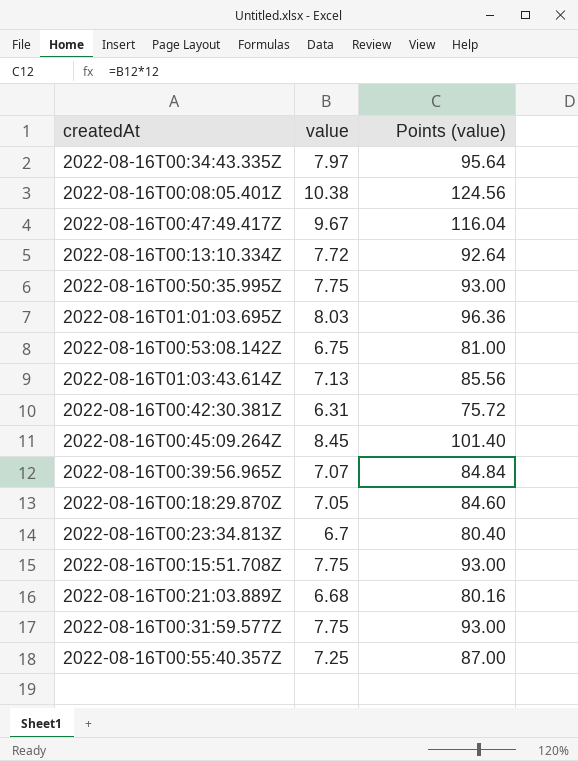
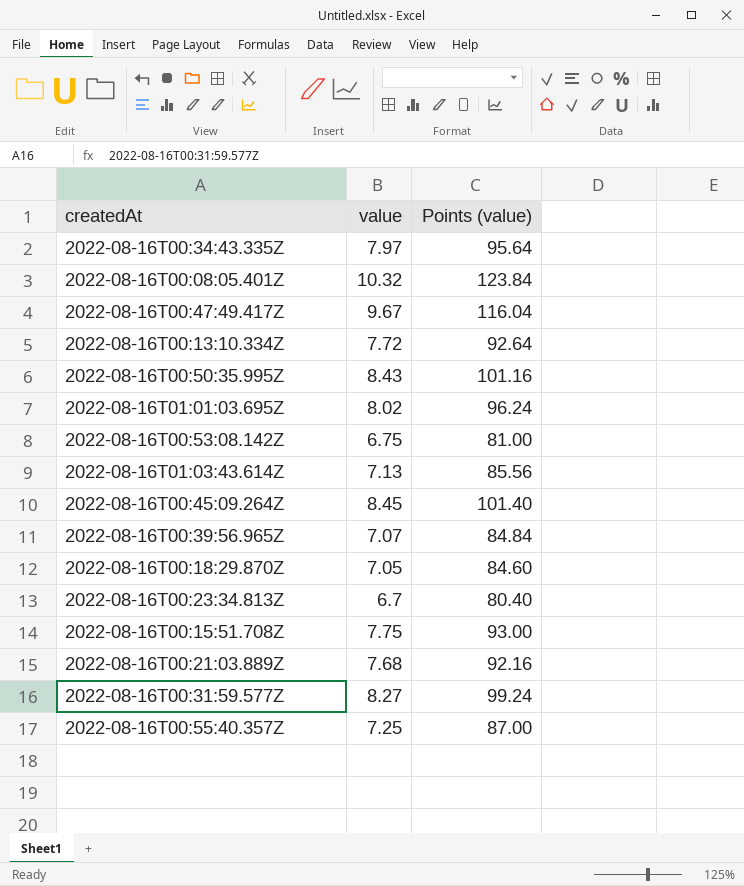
row 2022-08-16T00:42:30.381Z: 6.31 | 75.72 -> none
2022-08-16T00:08:05.401Z | value: 10.38 -> 10.32
2022-08-16T00:08:05.401Z | Points (value): 124.56 -> 123.84
2022-08-16T00:50:35.995Z | value: 7.75 -> 8.43
2022-08-16T00:50:35.995Z | Points (value): 93.00 -> 101.16
2022-08-16T01:01:03.695Z | value: 8.03 -> 8.02
2022-08-16T01:01:03.695Z | Points (value): 96.36 -> 96.24
2022-08-16T00:21:03.889Z | value: 6.68 -> 7.68
2022-08-16T00:21:03.889Z | Points (value): 80.16 -> 92.16
2022-08-16T00:31:59.577Z | value: 7.75 -> 8.27
2022-08-16T00:31:59.577Z | Points (value): 93.00 -> 99.24

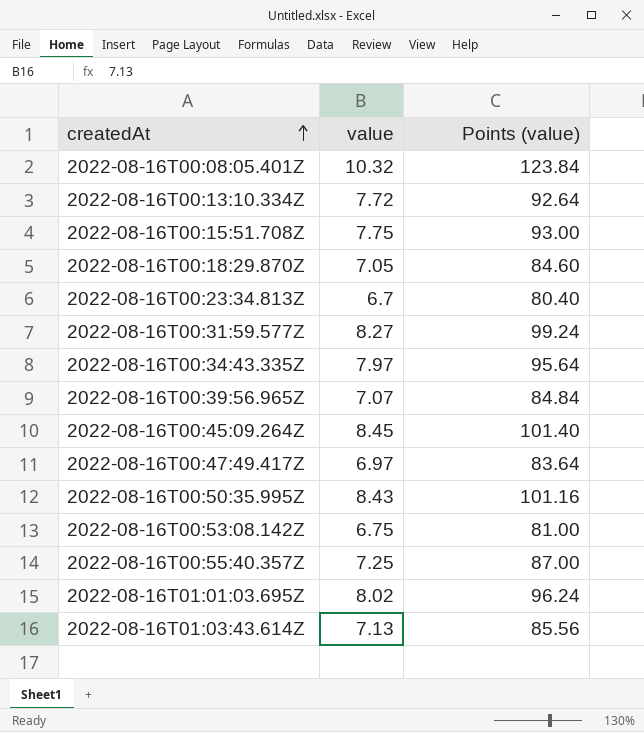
row order: none -> createdAt ascending
row 2022-08-16T00:21:03.889Z: 7.68 | 92.16 -> none
2022-08-16T00:47:49.417Z | value: 9.67 -> 6.97
2022-08-16T00:47:49.417Z | Points (value): 116.04 -> 83.64

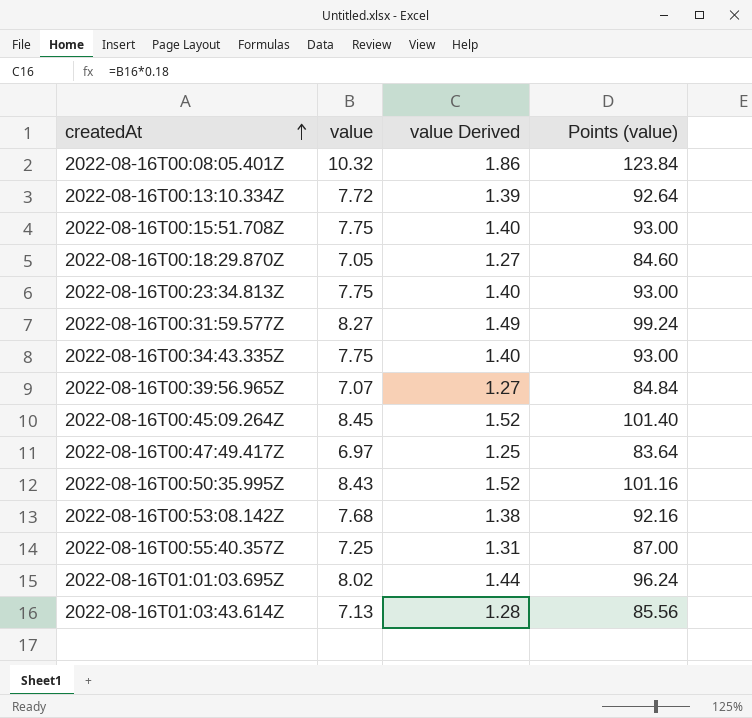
column value Derived | formula: none -> [value] * 0.18
2022-08-16T00:23:34.813Z | value: 6.7 -> 7.75
2022-08-16T00:23:34.813Z | Points (value): 80.40 -> 93.00
2022-08-16T00:34:43.335Z | value: 7.97 -> 7.75
2022-08-16T00:34:43.335Z | Points (value): 95.64 -> 93.00
2022-08-16T00:53:08.142Z | value: 6.75 -> 7.68
2022-08-16T00:53:08.142Z | Points (value): 81.00 -> 92.16

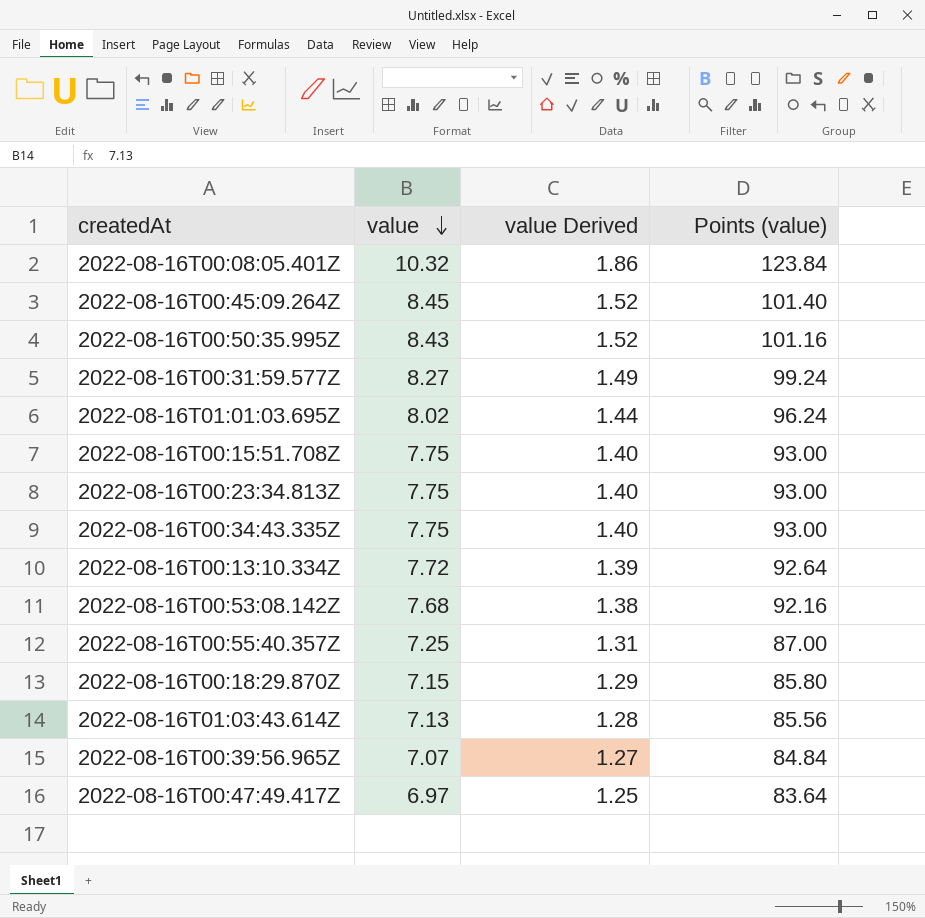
row order: createdAt ascending -> value descending
2022-08-16T00:18:29.870Z | value: 7.05 -> 7.15
2022-08-16T00:18:29.870Z | value Derived: 1.27 -> 1.29
2022-08-16T00:18:29.870Z | Points (value): 84.60 -> 85.80

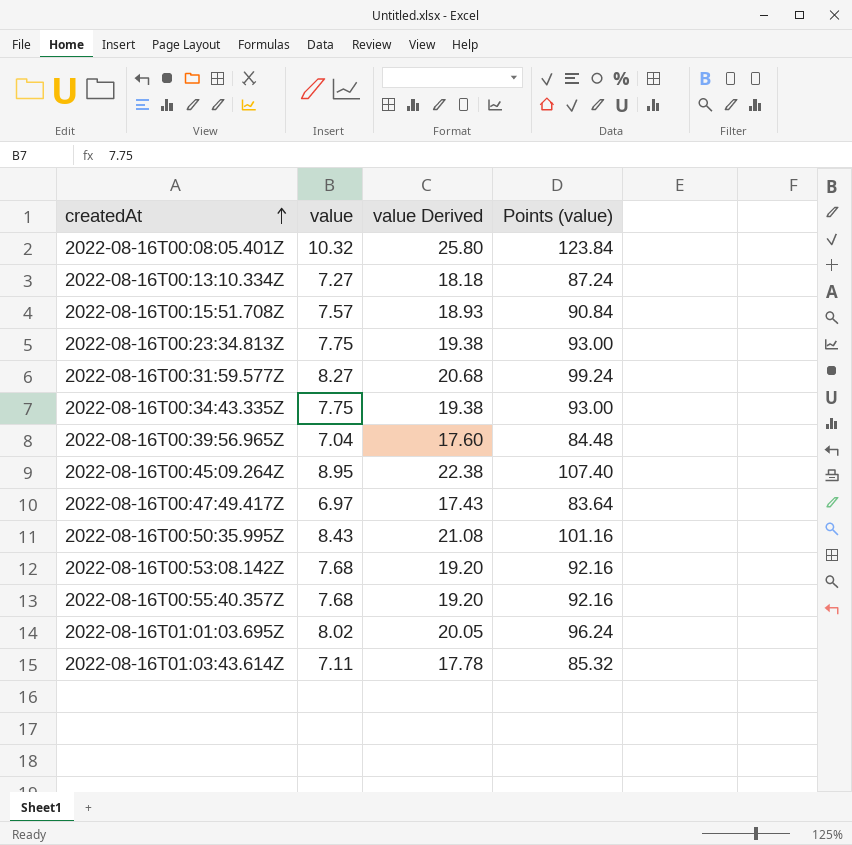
row order: value descending -> createdAt ascending
column value Derived | formula: [value] * 0.18 -> [value] * 2.5
row 2022-08-16T00:18:29.870Z: 7.15 | 1.29 | 85.80 -> none
2022-08-16T00:13:10.334Z | value: 7.72 -> 7.27
2022-08-16T00:13:10.334Z | Points (value): 92.64 -> 87.24
2022-08-16T00:15:51.708Z | value: 7.75 -> 7.57
2022-08-16T00:15:51.708Z | Points (value): 93.00 -> 90.84
2022-08-16T00:39:56.965Z | value: 7.07 -> 7.04
2022-08-16T00:39:56.965Z | Points (value): 84.84 -> 84.48
2022-08-16T00:45:09.264Z | value: 8.45 -> 8.95
2022-08-16T00:45:09.264Z | Points (value): 101.40 -> 107.40
2022-08-16T00:55:40.357Z | value: 7.25 -> 7.68
2022-08-16T00:55:40.357Z | Points (value): 87.00 -> 92.16
2022-08-16T01:03:43.614Z | value: 7.13 -> 7.11
2022-08-16T01:03:43.614Z | Points (value): 85.56 -> 85.32

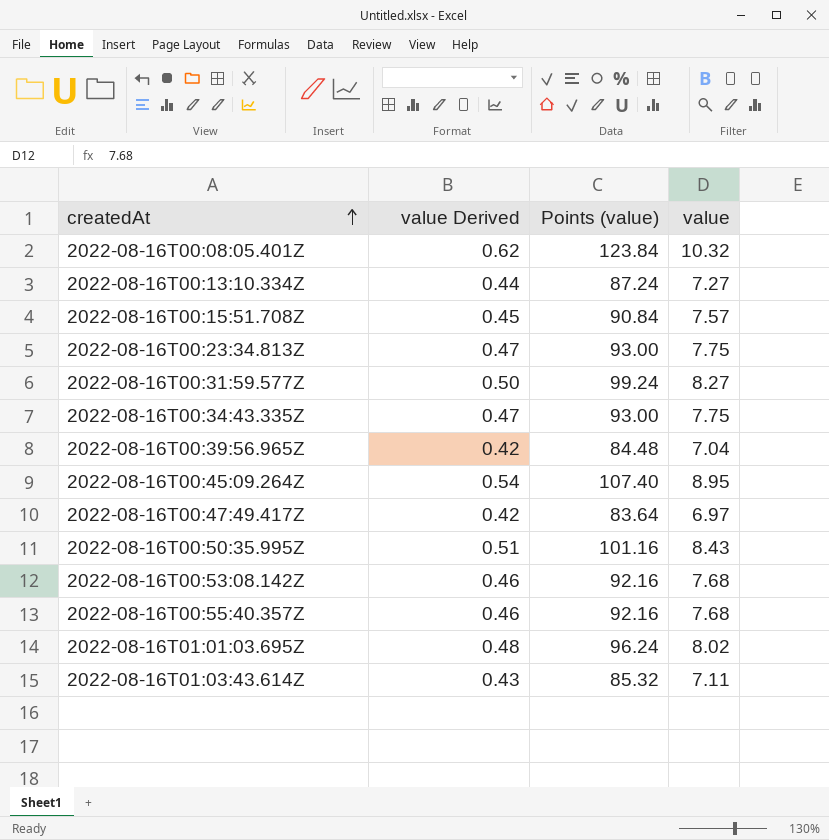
column value Derived | formula: [value] * 2.5 -> [value] * 0.06
column value | position: 2 -> 4

